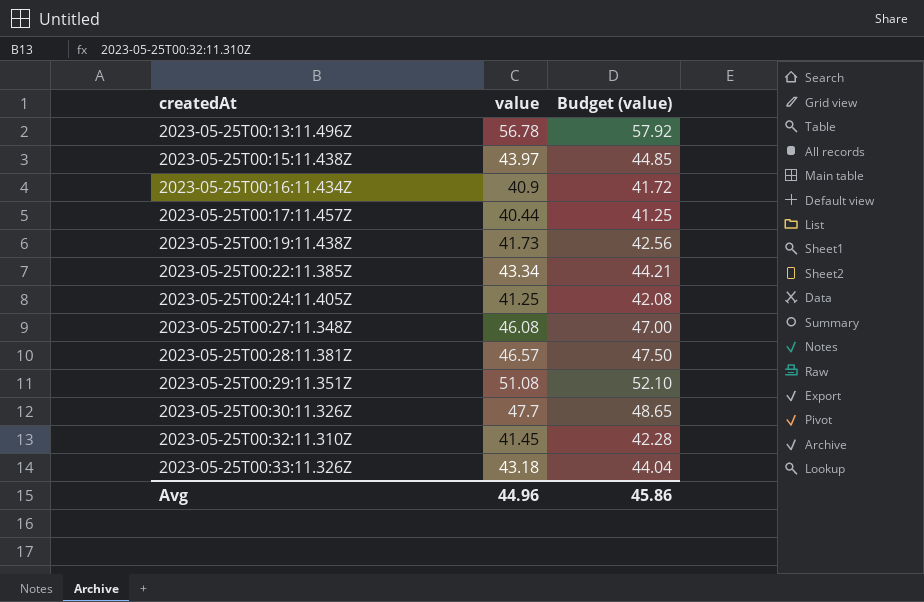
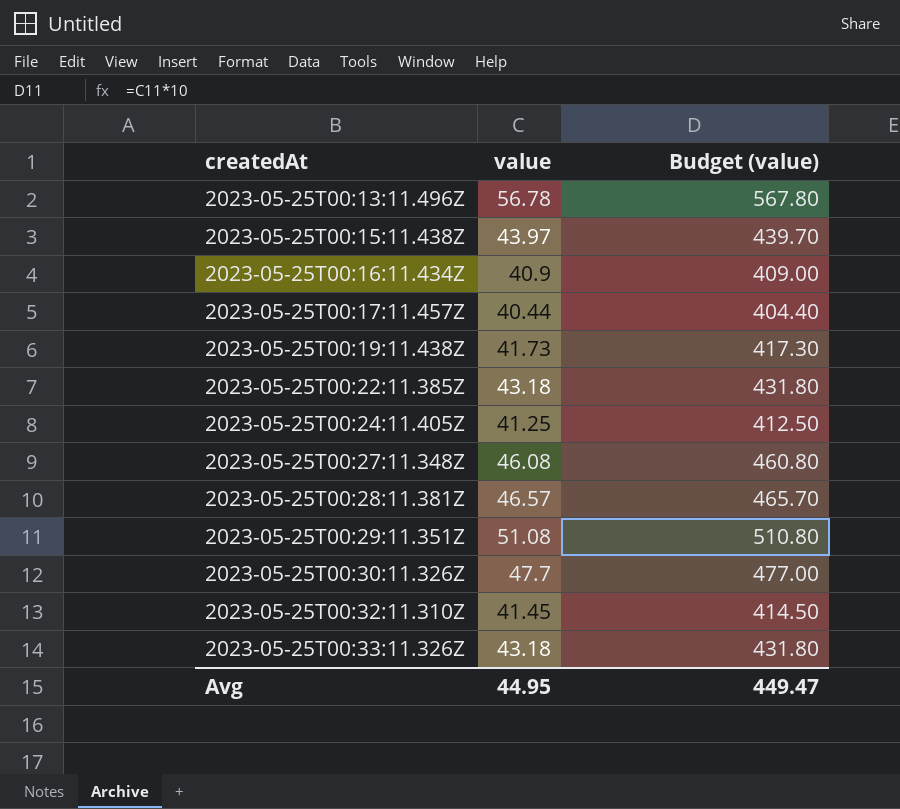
column Budget (value) | formula: [value] * 1.02 -> [value] * 10
2023-05-25T00:22:11.385Z | value: 43.34 -> 43.18
Avg | value: 44.96 -> 44.95
Avg | Budget (value): 45.86 -> 449.47

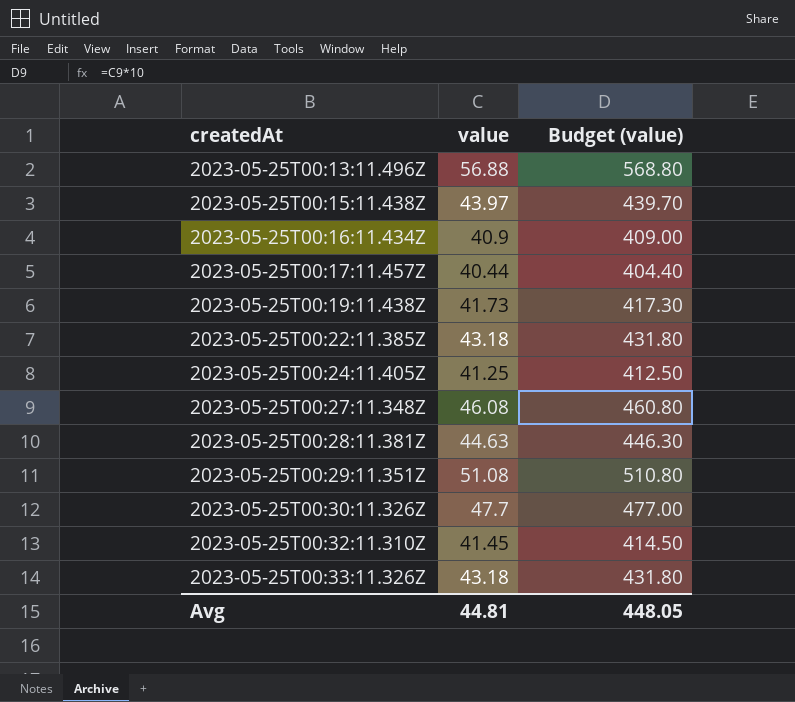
2023-05-25T00:13:11.496Z | value: 56.78 -> 56.88
2023-05-25T00:13:11.496Z | Budget (value): 567.80 -> 568.80
2023-05-25T00:28:11.381Z | value: 46.57 -> 44.63
2023-05-25T00:28:11.381Z | Budget (value): 465.70 -> 446.30
Avg | value: 44.95 -> 44.81
Avg | Budget (value): 449.47 -> 448.05

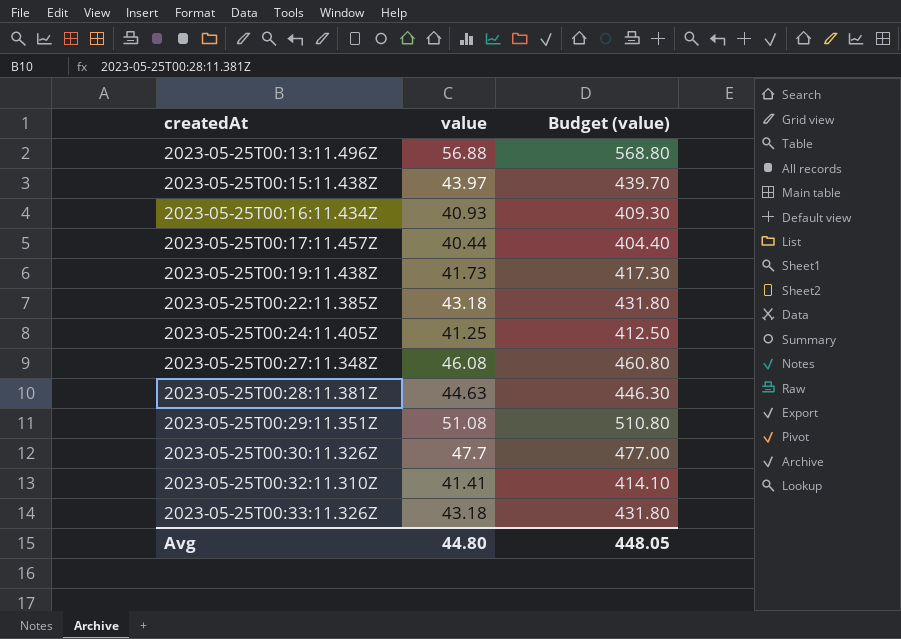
2023-05-25T00:16:11.434Z | value: 40.9 -> 40.93
2023-05-25T00:16:11.434Z | Budget (value): 409.00 -> 409.30
2023-05-25T00:32:11.310Z | value: 41.45 -> 41.41
2023-05-25T00:32:11.310Z | Budget (value): 414.50 -> 414.10
Avg | value: 44.81 -> 44.80

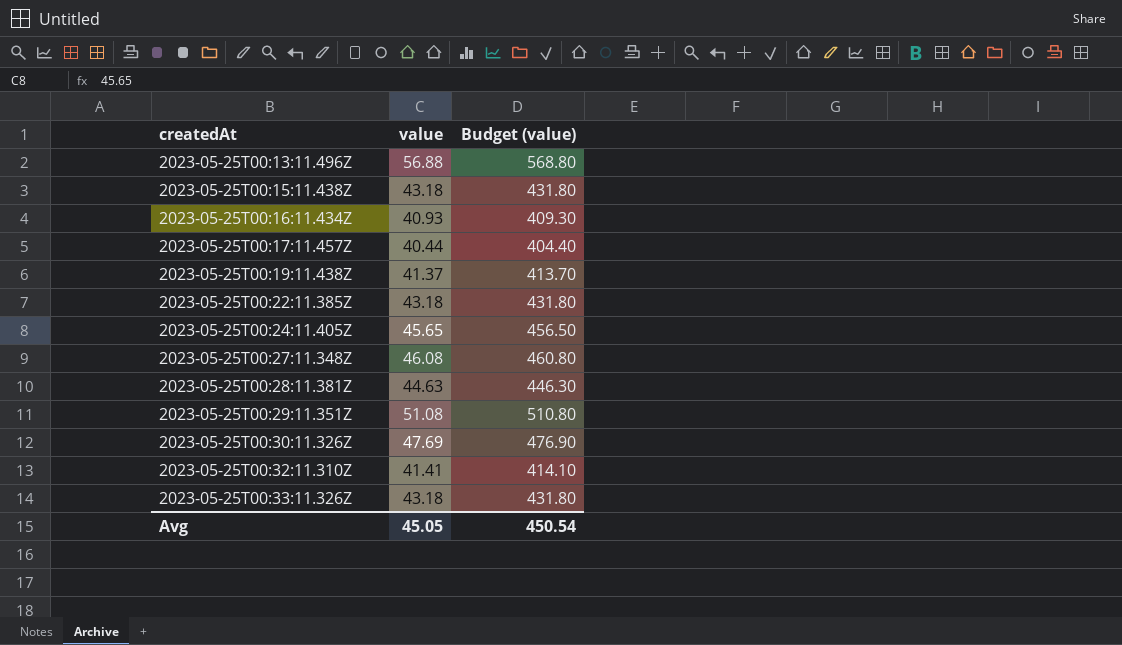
2023-05-25T00:15:11.438Z | value: 43.97 -> 43.18
2023-05-25T00:15:11.438Z | Budget (value): 439.70 -> 431.80
2023-05-25T00:19:11.438Z | value: 41.73 -> 41.37
2023-05-25T00:19:11.438Z | Budget (value): 417.30 -> 413.70
2023-05-25T00:24:11.405Z | value: 41.25 -> 45.65
2023-05-25T00:24:11.405Z | Budget (value): 412.50 -> 456.50
2023-05-25T00:30:11.326Z | value: 47.7 -> 47.69
2023-05-25T00:30:11.326Z | Budget (value): 477.00 -> 476.90
Avg | value: 44.80 -> 45.05
Avg | Budget (value): 448.05 -> 450.54

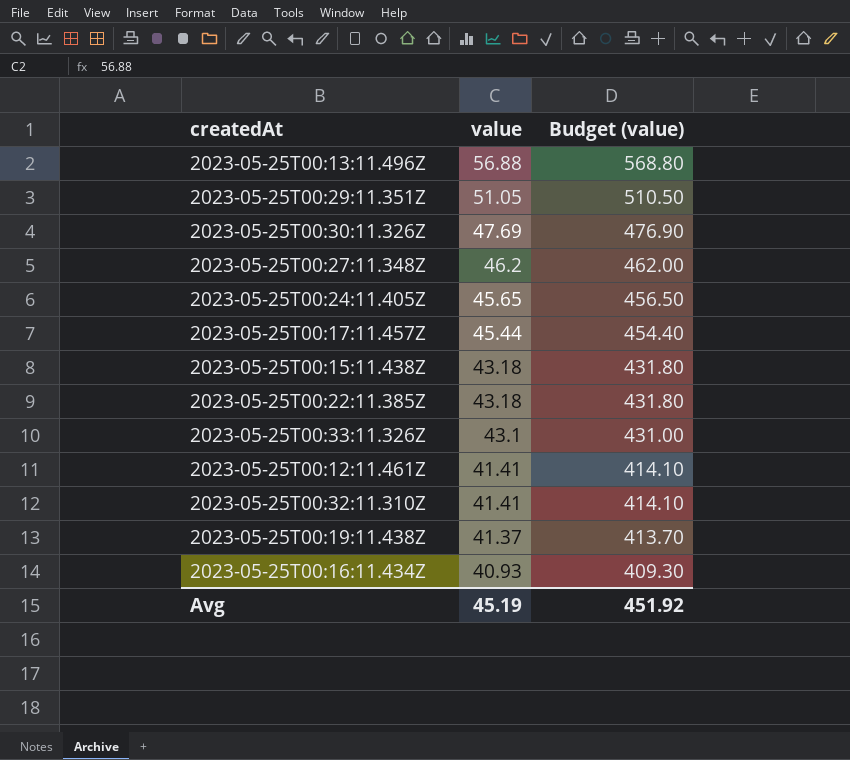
row order: createdAt ascending -> value descending
row 2023-05-25T00:28:11.381Z: 44.63 | 446.30 -> none
2023-05-25T00:29:11.351Z | value: 51.08 -> 51.05
2023-05-25T00:29:11.351Z | Budget (value): 510.80 -> 510.50
2023-05-25T00:27:11.348Z | value: 46.08 -> 46.2
2023-05-25T00:27:11.348Z | Budget (value): 460.80 -> 462.00
2023-05-25T00:17:11.457Z | value: 40.44 -> 45.44
2023-05-25T00:17:11.457Z | Budget (value): 404.40 -> 454.40
2023-05-25T00:33:11.326Z | value: 43.18 -> 43.1
2023-05-25T00:33:11.326Z | Budget (value): 431.80 -> 431.00
row 2023-05-25T00:12:11.461Z: none -> 41.41 | 414.10
Avg | value: 45.05 -> 45.19
Avg | Budget (value): 450.54 -> 451.92

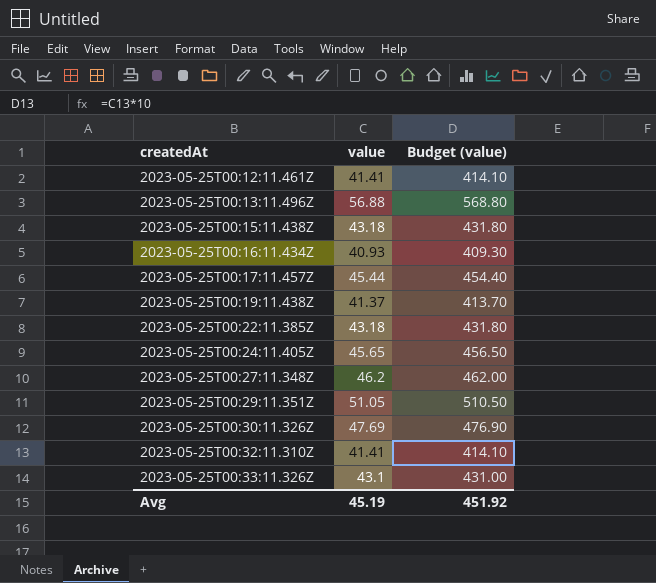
row order: value descending -> createdAt ascending

